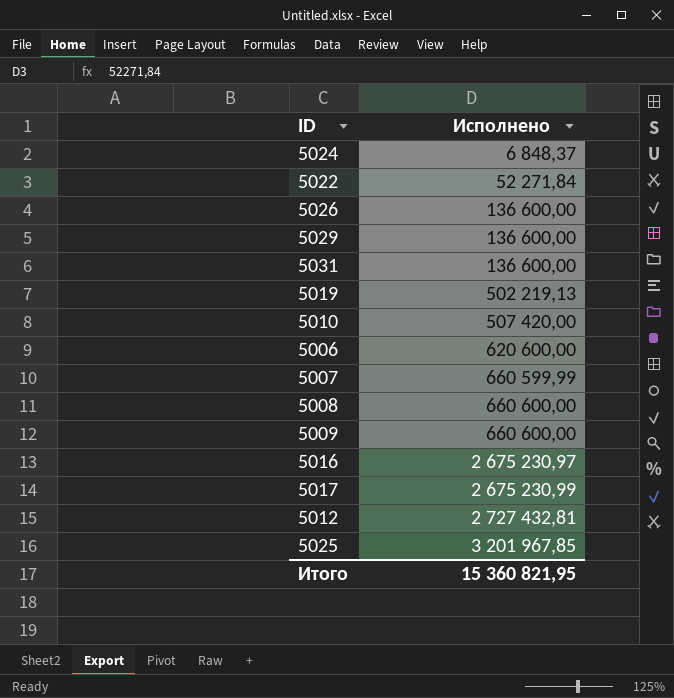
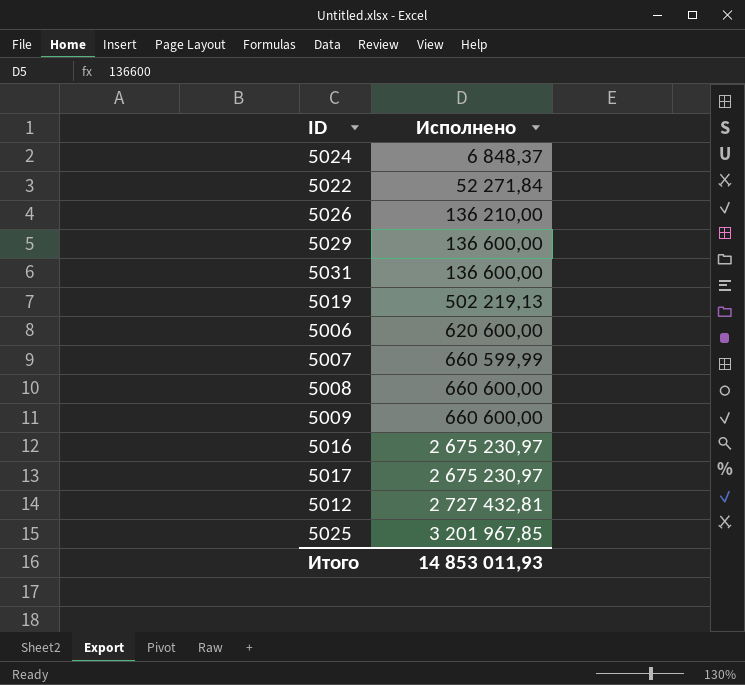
row 5010: 507 420,00 -> none
5026 | Исполнено: 136 600,00 -> 136 210,00
5017 | Исполнено: 2 675 230,99 -> 2 675 230,97
Итого | Исполнено: 15 360 821,95 -> 14 853 011,93

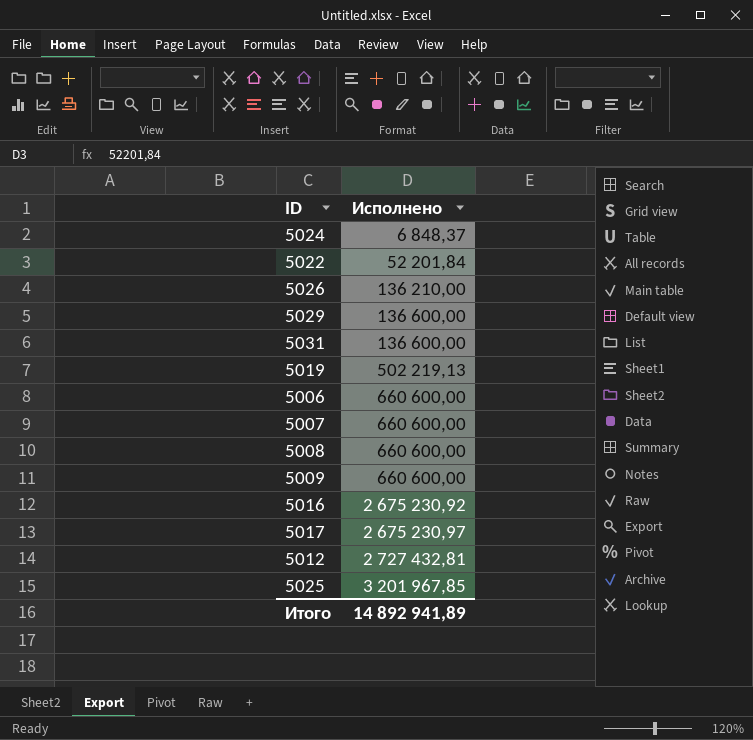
5022 | Исполнено: 52 271,84 -> 52 201,84
5006 | Исполнено: 620 600,00 -> 660 600,00
5007 | Исполнено: 660 599,99 -> 660 600,00
5016 | Исполнено: 2 675 230,97 -> 2 675 230,92
Итого | Исполнено: 14 853 011,93 -> 14 892 941,89

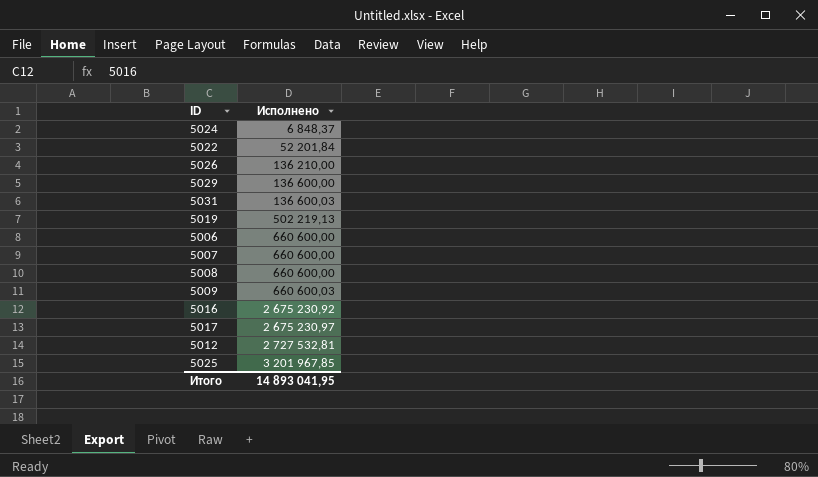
5031 | Исполнено: 136 600,00 -> 136 600,03
5009 | Исполнено: 660 600,00 -> 660 600,03
5012 | Исполнено: 2 727 432,81 -> 2 727 532,81
Итого | Исполнено: 14 892 941,89 -> 14 893 041,95

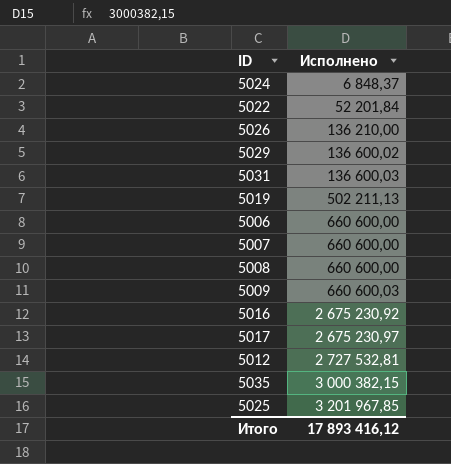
5029 | Исполнено: 136 600,00 -> 136 600,02
5019 | Исполнено: 502 219,13 -> 502 211,13
row 5035: none -> 3 000 382,15
Итого | Исполнено: 14 893 041,95 -> 17 893 416,12

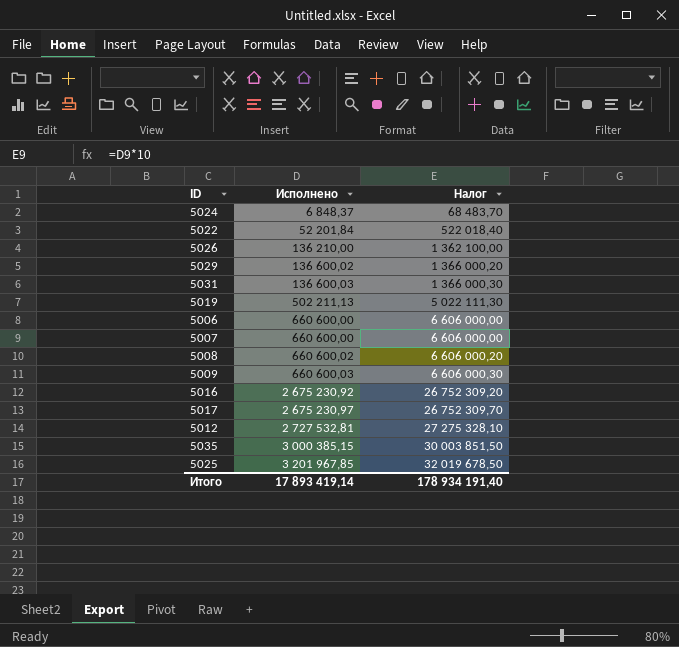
column Налог | formula: none -> [Исполнено] * 10
5008 | Исполнено: 660 600,00 -> 660 600,02
5035 | Исполнено: 3 000 382,15 -> 3 000 385,15
Итого | Исполнено: 17 893 416,12 -> 17 893 419,14

